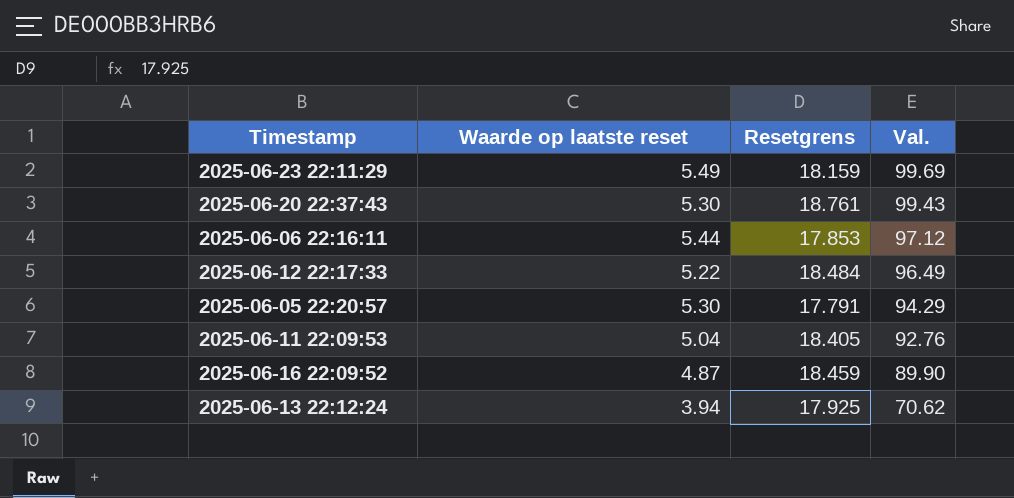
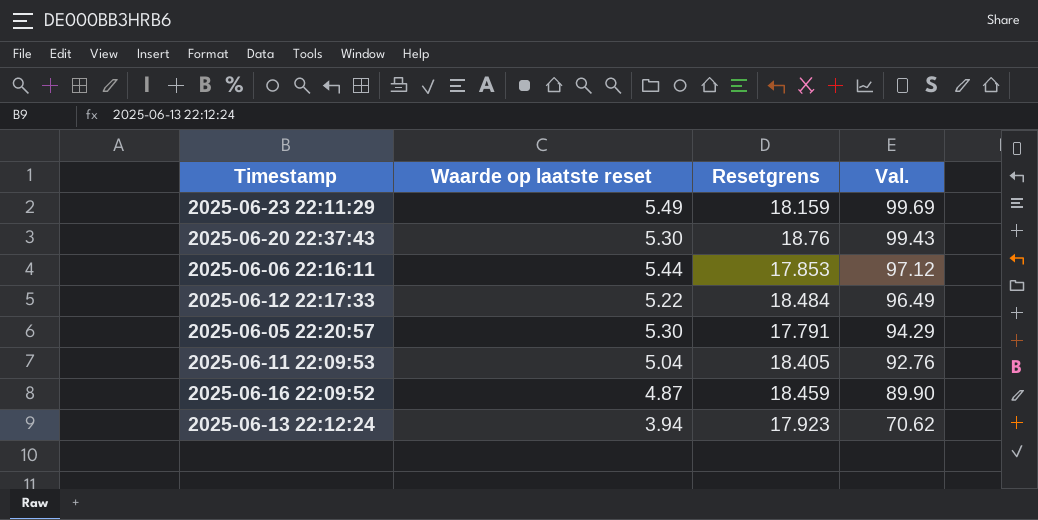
2025-06-20 22:37:43 | Resetgrens: 18.761 -> 18.76
2025-06-13 22:12:24 | Resetgrens: 17.925 -> 17.923

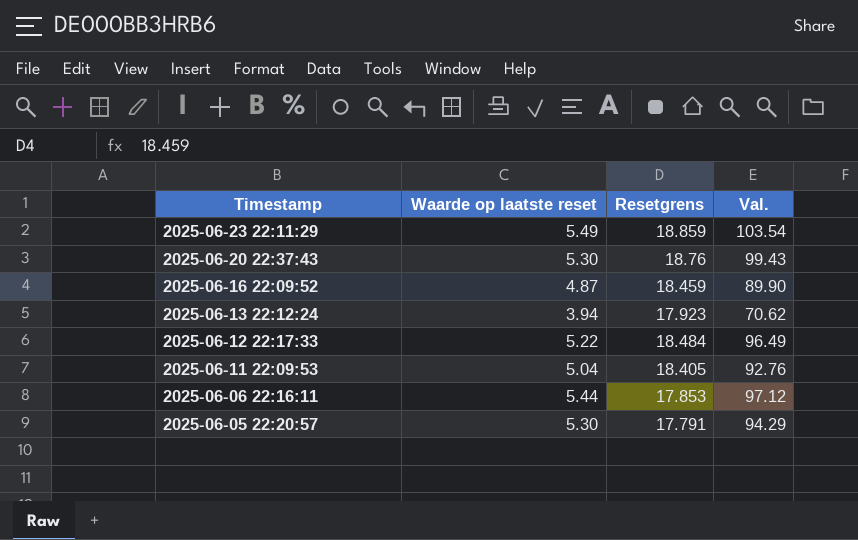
row order: Val. descending -> Timestamp descending
2025-06-23 22:11:29 | Resetgrens: 18.159 -> 18.859
2025-06-23 22:11:29 | Val.: 99.69 -> 103.54

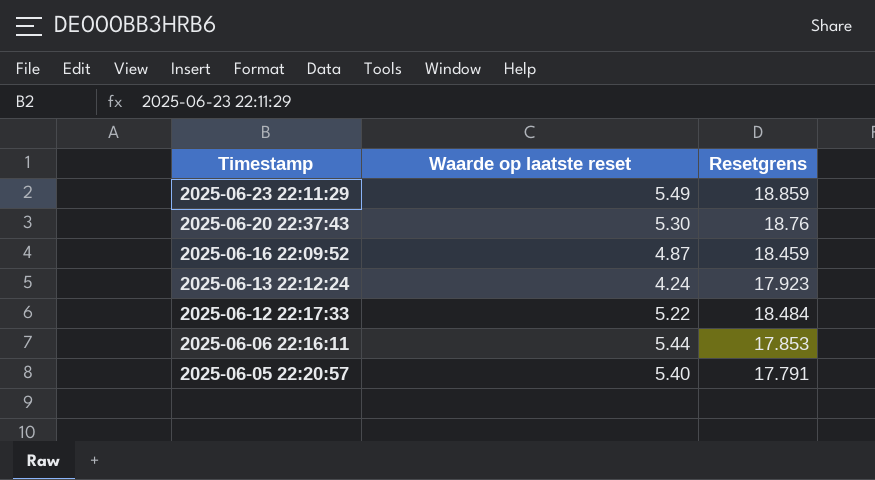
column Val. | formula: [Waarde op laatste reset] * [Resetgrens] -> none
row 2025-06-11 22:09:53: 5.04 | 18.405 | 92.76 -> none
2025-06-13 22:12:24 | Waarde op laatste reset: 3.94 -> 4.24
2025-06-05 22:20:57 | Waarde op laatste reset: 5.30 -> 5.40

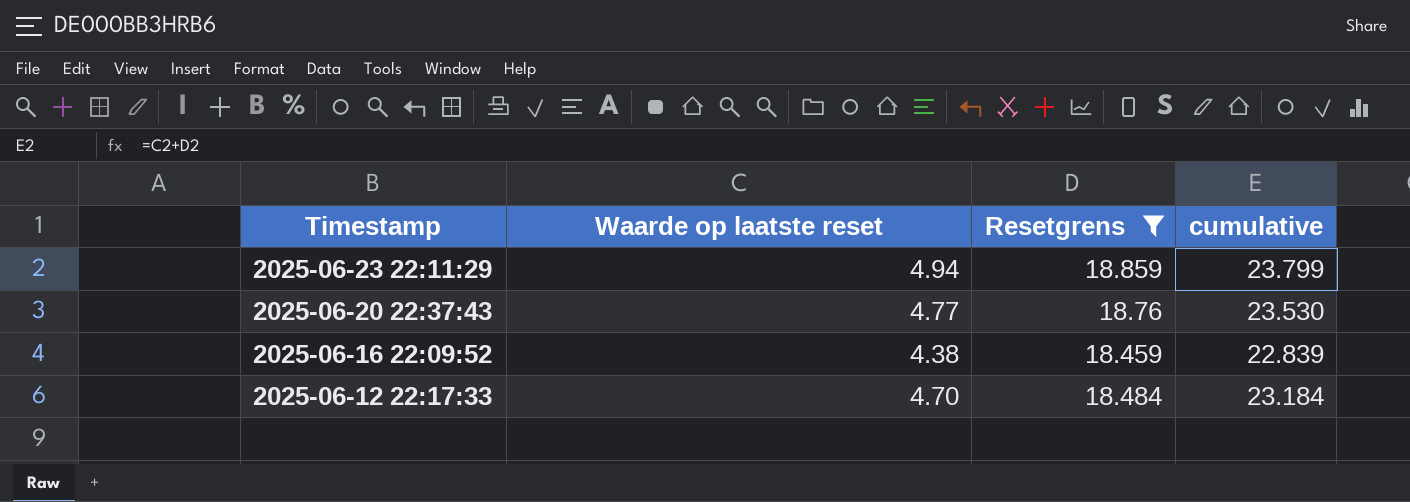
filter: none -> Resetgrens >= 18.459
column cumulative | formula: none -> [Waarde op laatste reset] + [Resetgrens]
2025-06-23 22:11:29 | Waarde op laatste reset: 5.49 -> 4.94
2025-06-20 22:37:43 | Waarde op laatste reset: 5.30 -> 4.77
2025-06-16 22:09:52 | Waarde op laatste reset: 4.87 -> 4.38
2025-06-12 22:17:33 | Waarde op laatste reset: 5.22 -> 4.70

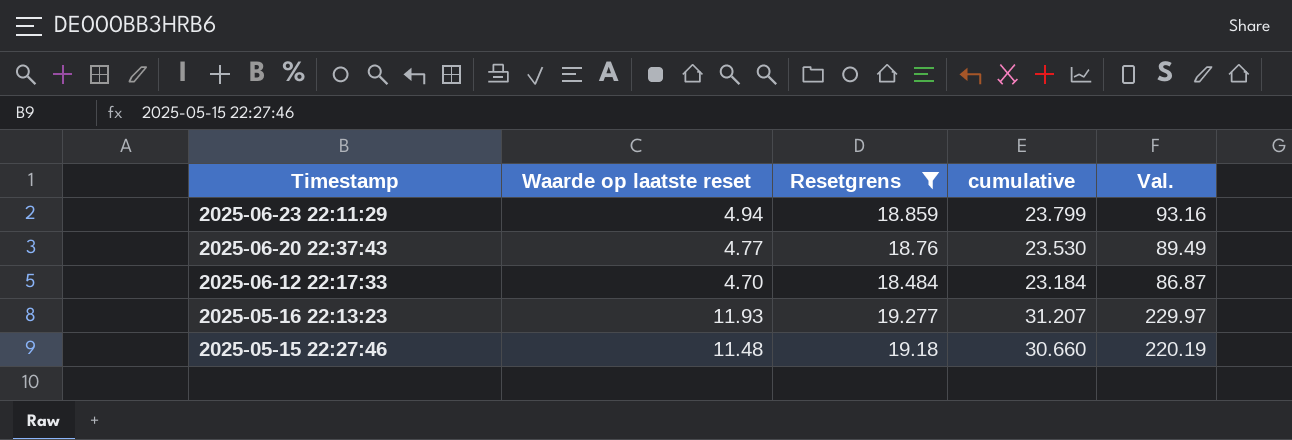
column Val. | formula: none -> [Waarde op laatste reset] * [Resetgrens]
row 2025-06-16 22:09:52: 4.38 | 18.459 | 22.839 -> none
row 2025-05-16 22:13:23: none -> 11.93 | 19.277 | 31.207 | 229.97
row 2025-05-15 22:27:46: none -> 11.48 | 19.18 | 30.660 | 220.19

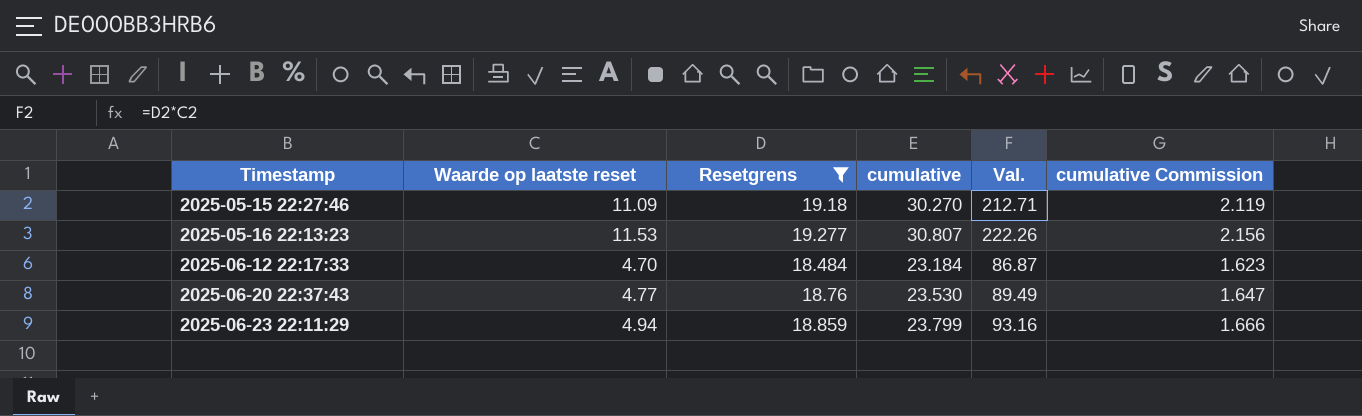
row order: Timestamp descending -> Timestamp ascending
column cumulative Commission | formula: none -> [cumulative] * 0.07
2025-05-15 22:27:46 | Waarde op laatste reset: 11.48 -> 11.09
2025-05-15 22:27:46 | cumulative: 30.660 -> 30.270
2025-05-15 22:27:46 | Val.: 220.19 -> 212.71
2025-05-16 22:13:23 | Waarde op laatste reset: 11.93 -> 11.53
2025-05-16 22:13:23 | cumulative: 31.207 -> 30.807
2025-05-16 22:13:23 | Val.: 229.97 -> 222.26

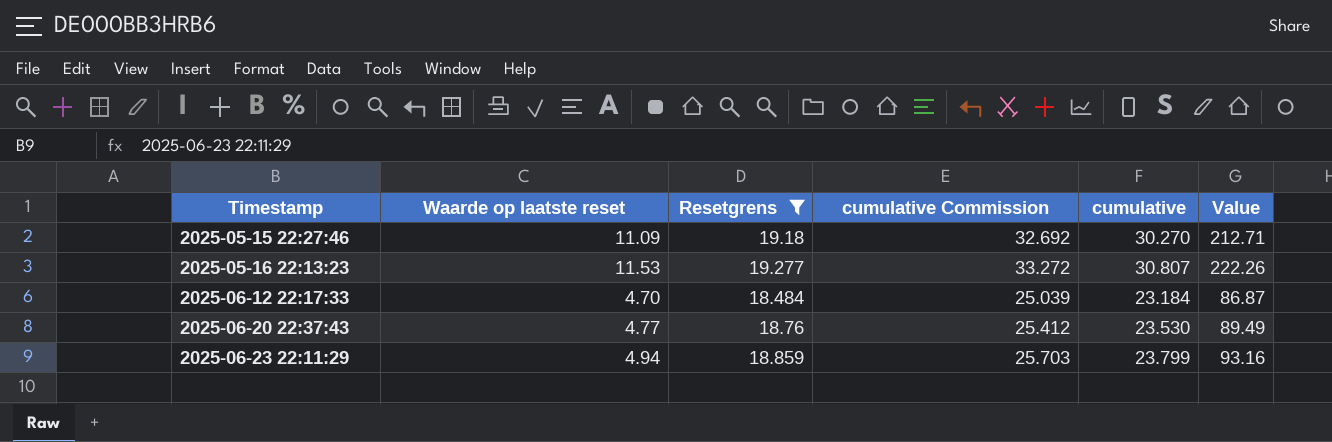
column cumulative Commission | formula: [cumulative] * 0.07 -> [cumulative] * 1.08
column cumulative Commission | position: 6 -> 4
column name: Val. -> Value

